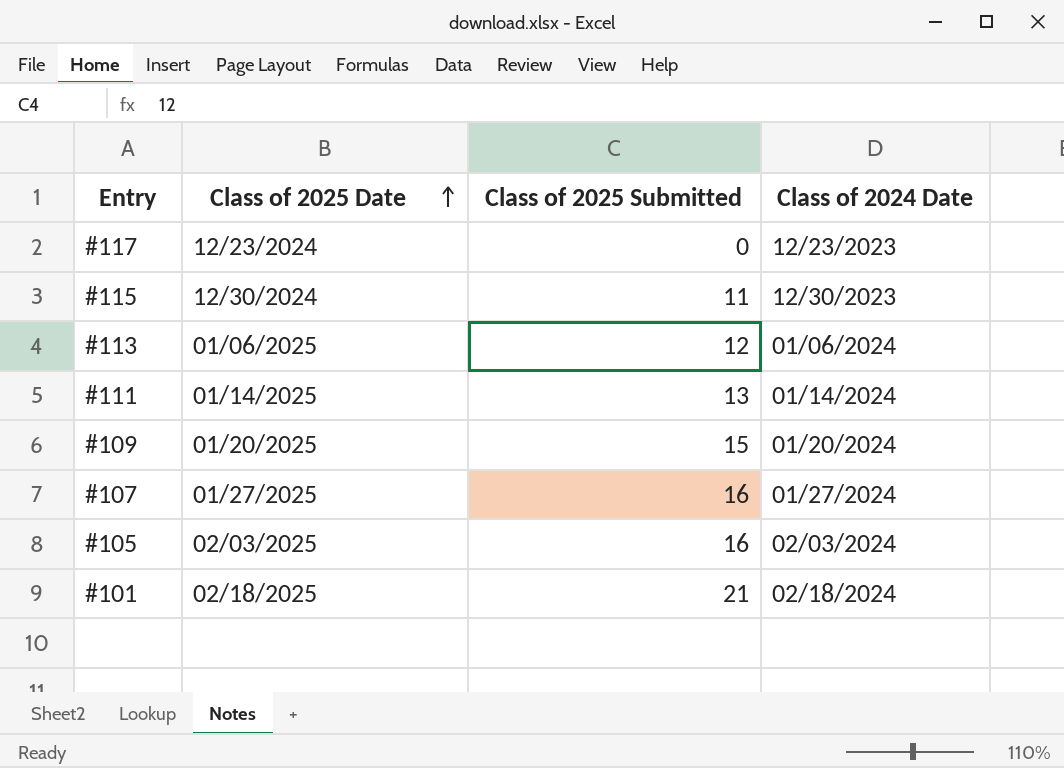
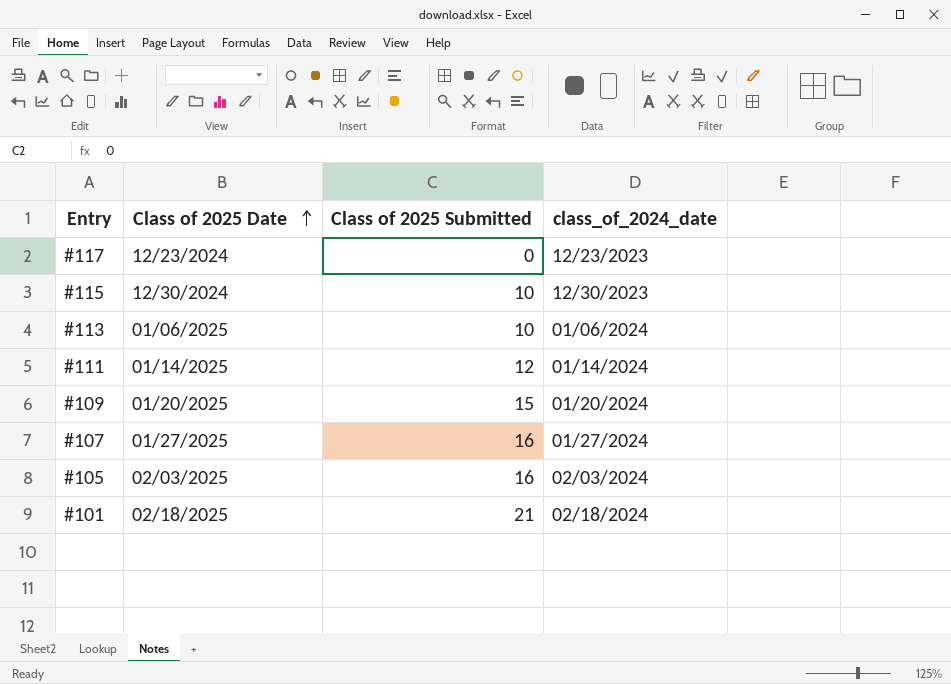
column name: Class of 2024 Date -> class_of_2024_date
#115 | Class of 2025 Submitted: 11 -> 10
#113 | Class of 2025 Submitted: 12 -> 10
#111 | Class of 2025 Submitted: 13 -> 12

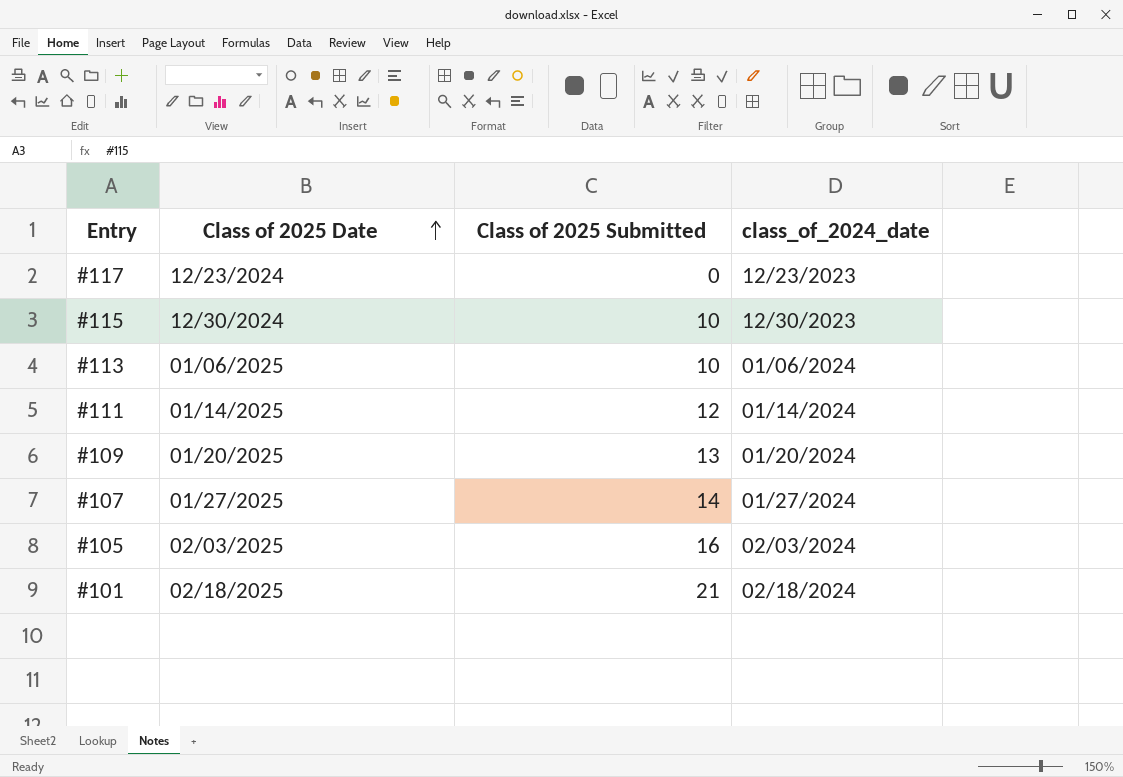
#109 | Class of 2025 Submitted: 15 -> 13
#107 | Class of 2025 Submitted: 16 -> 14

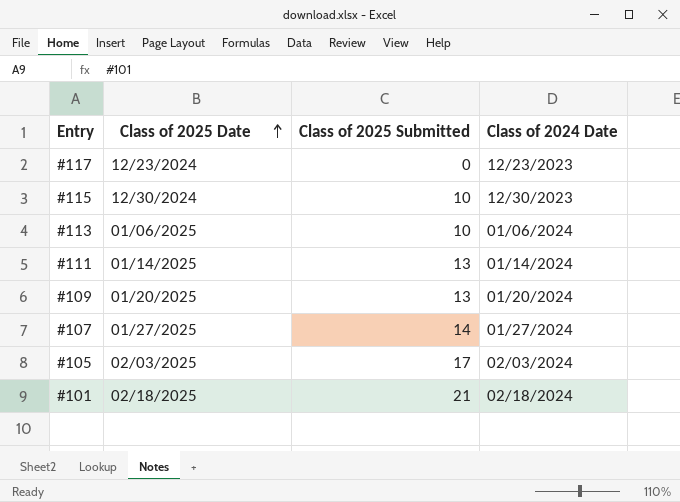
column name: class_of_2024_date -> Class of 2024 Date
#111 | Class of 2025 Submitted: 12 -> 13
#105 | Class of 2025 Submitted: 16 -> 17

